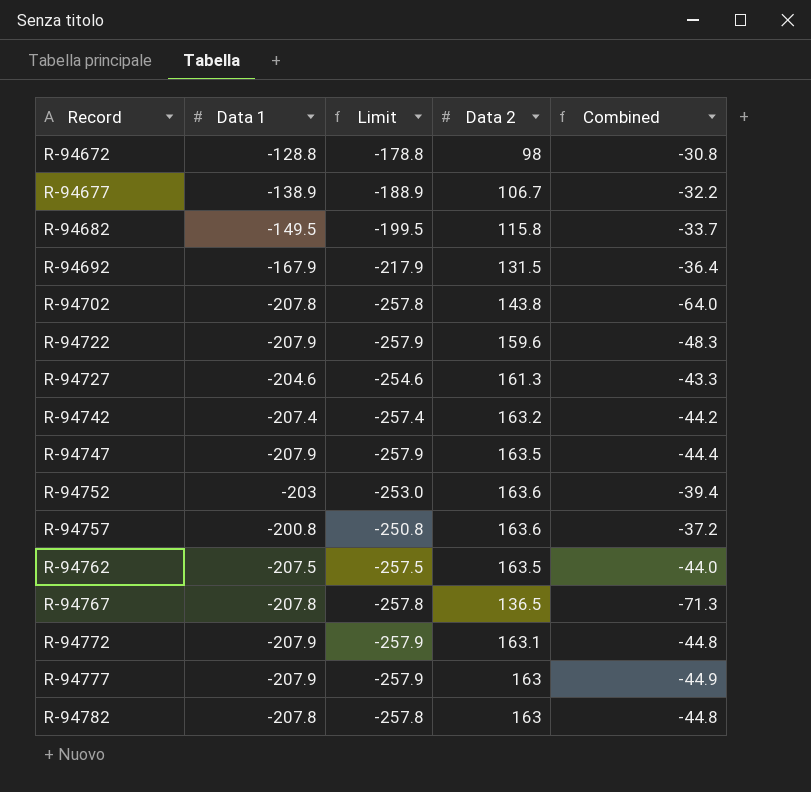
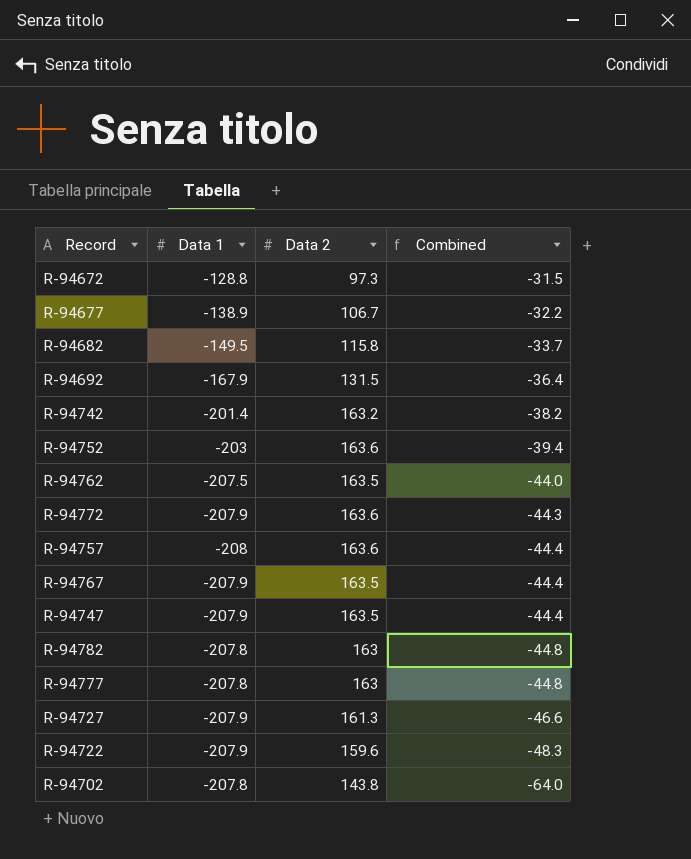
row order: Record ascending -> Combined descending
column Limit | formula: [Data 1] - 50 -> none
R-94672 | Data 2: 98 -> 97.3
R-94672 | Combined: -30.8 -> -31.5
R-94742 | Data 1: -207.4 -> -201.4
R-94742 | Combined: -44.2 -> -38.2
R-94772 | Data 2: 163.1 -> 163.6
R-94772 | Combined: -44.8 -> -44.3
R-94757 | Data 1: -200.8 -> -208
R-94757 | Combined: -37.2 -> -44.4
R-94767 | Data 1: -207.8 -> -207.9
R-94767 | Data 2: 136.5 -> 163.5
R-94767 | Combined: -71.3 -> -44.4
R-94777 | Data 1: -207.9 -> -207.8
R-94777 | Combined: -44.9 -> -44.8
R-94727 | Data 1: -204.6 -> -207.9
R-94727 | Combined: -43.3 -> -46.6

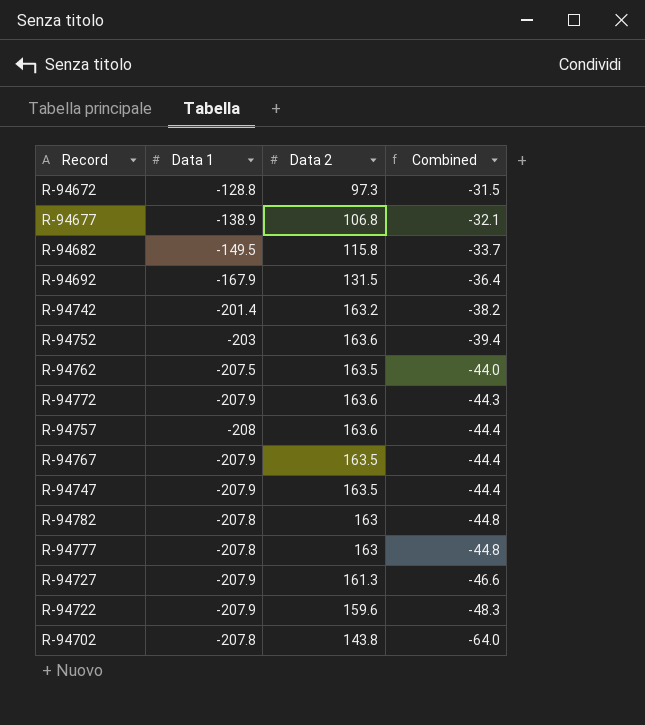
R-94677 | Data 2: 106.7 -> 106.8
R-94677 | Combined: -32.2 -> -32.1

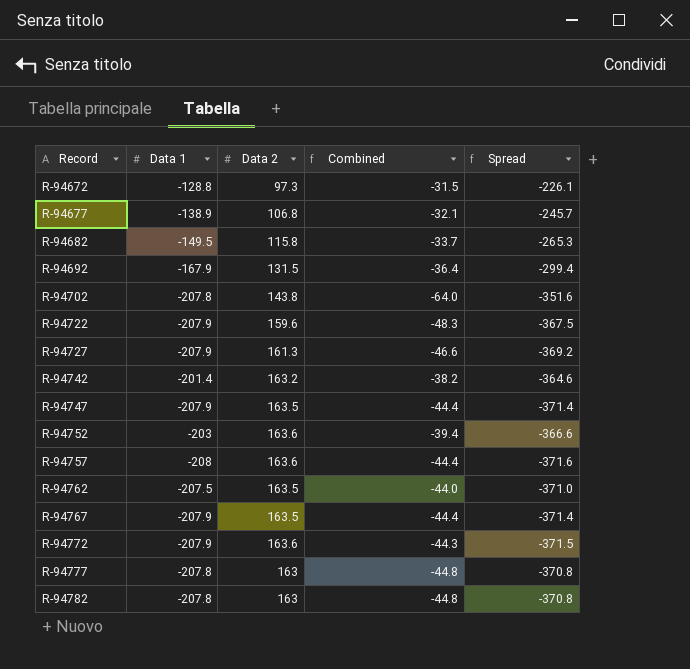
row order: Combined descending -> Record ascending
column Spread | formula: none -> [Data 1] - [Data 2]

